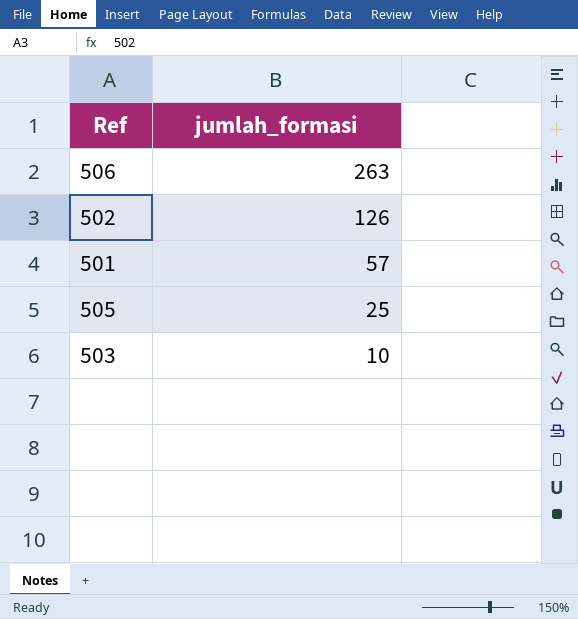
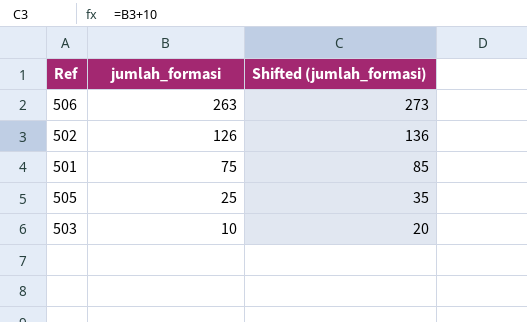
column Shifted (jumlah_formasi) | formula: none -> [jumlah_formasi] + 10
501 | jumlah_formasi: 57 -> 75

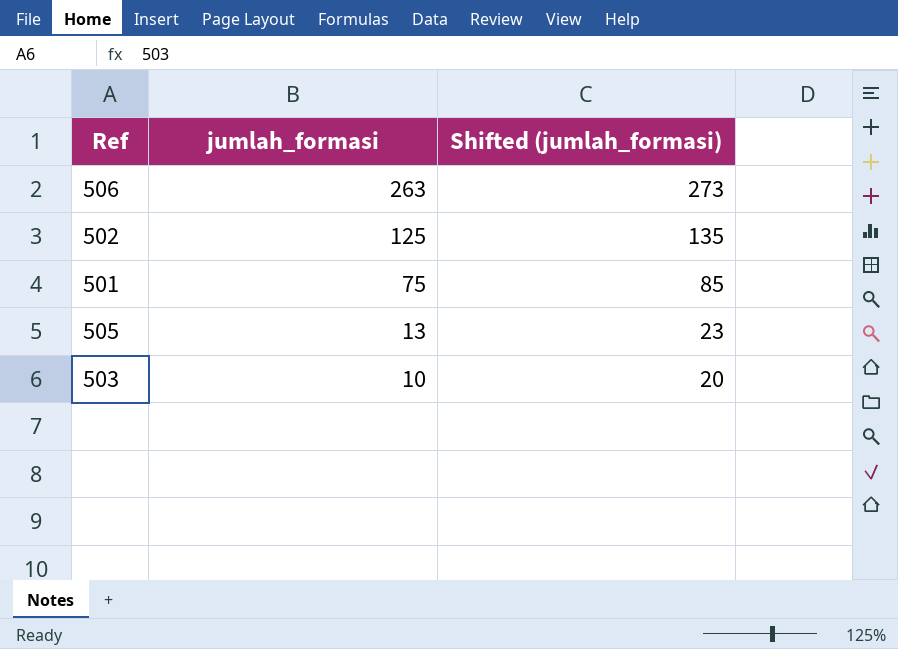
502 | jumlah_formasi: 126 -> 125
502 | Shifted (jumlah_formasi): 136 -> 135
505 | jumlah_formasi: 25 -> 13
505 | Shifted (jumlah_formasi): 35 -> 23

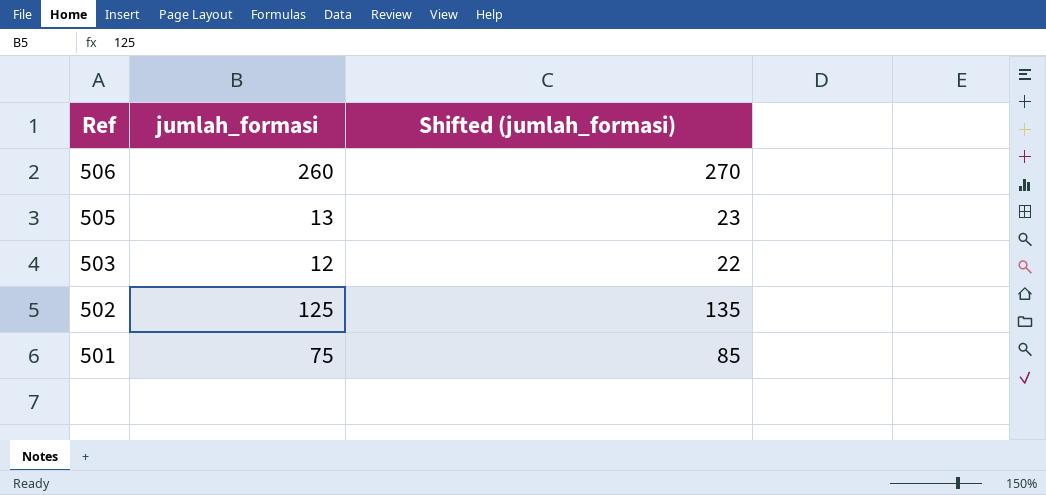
row order: jumlah_formasi descending -> Ref descending
506 | jumlah_formasi: 263 -> 260
506 | Shifted (jumlah_formasi): 273 -> 270
503 | jumlah_formasi: 10 -> 12
503 | Shifted (jumlah_formasi): 20 -> 22

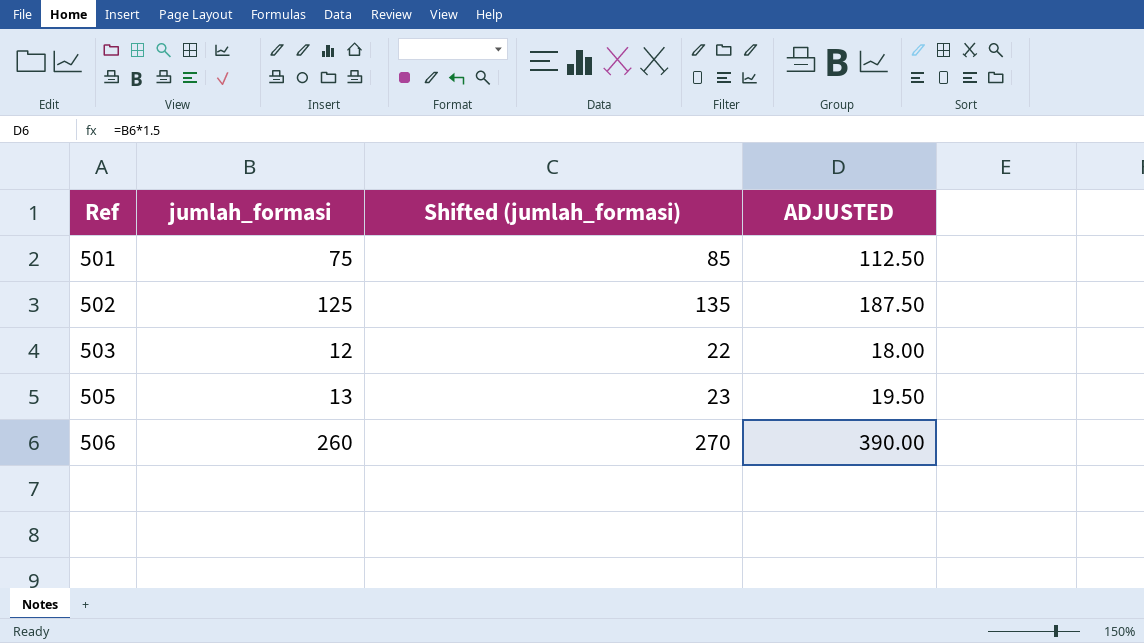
row order: Ref descending -> Ref ascending
column ADJUSTED | formula: none -> [jumlah_formasi] * 1.5

